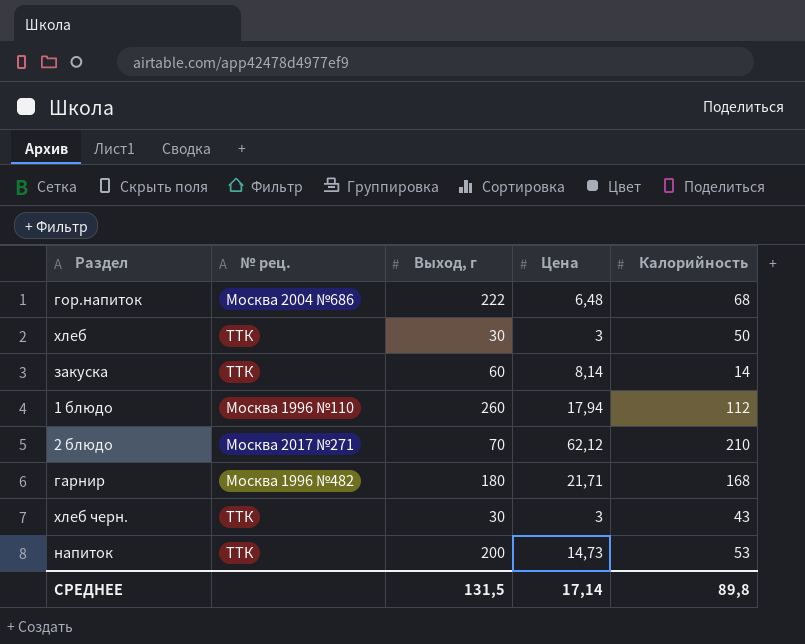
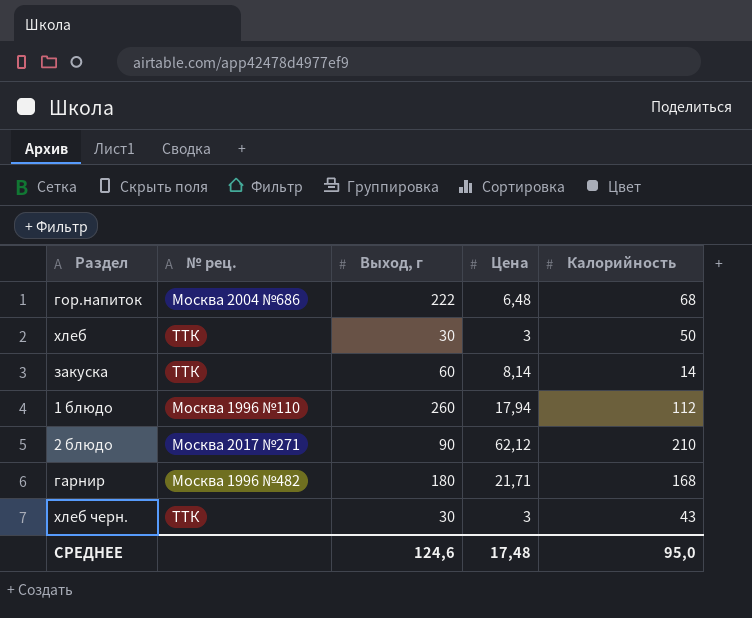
row напиток: ТТК | 200 | 14,73 | 53 -> none
2 блюдо | Выход, г: 70 -> 90
СРЕДНЕЕ | Выход, г: 131,5 -> 124,6
СРЕДНЕЕ | Цена: 17,14 -> 17,48
СРЕДНЕЕ | Калорийность: 89,8 -> 95,0

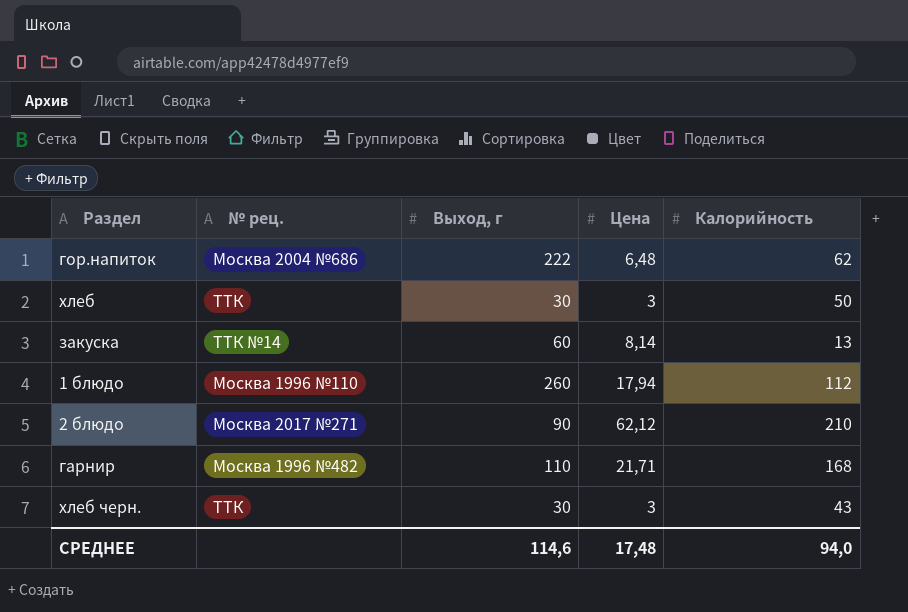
гор.напиток | Калорийность: 68 -> 62
закуска | № рец.: ТТК -> ТТК №14
закуска | Калорийность: 14 -> 13
гарнир | Выход, г: 180 -> 110
СРЕДНЕЕ | Выход, г: 124,6 -> 114,6
СРЕДНЕЕ | Калорийность: 95,0 -> 94,0

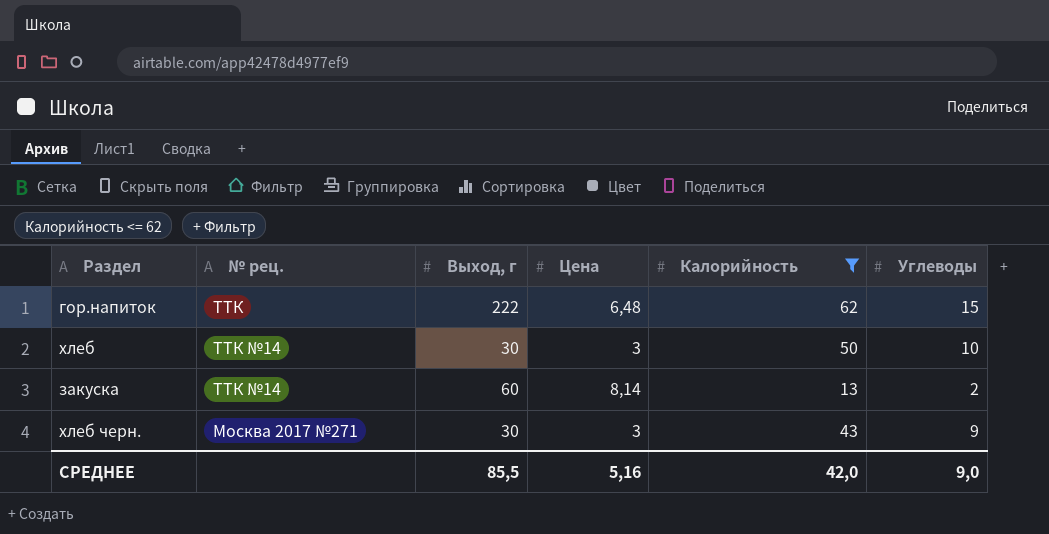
filter: none -> Калорийность <= 62
column Углеводы | position: none -> 6
гор.напиток | № рец.: Москва 2004 №686 -> ТТК
хлеб | № рец.: ТТК -> ТТК №14
хлеб черн. | № рец.: ТТК -> Москва 2017 №271
СРЕДНЕЕ | Выход, г: 114,6 -> 85,5
СРЕДНЕЕ | Цена: 17,48 -> 5,16
СРЕДНЕЕ | Калорийность: 94,0 -> 42,0

